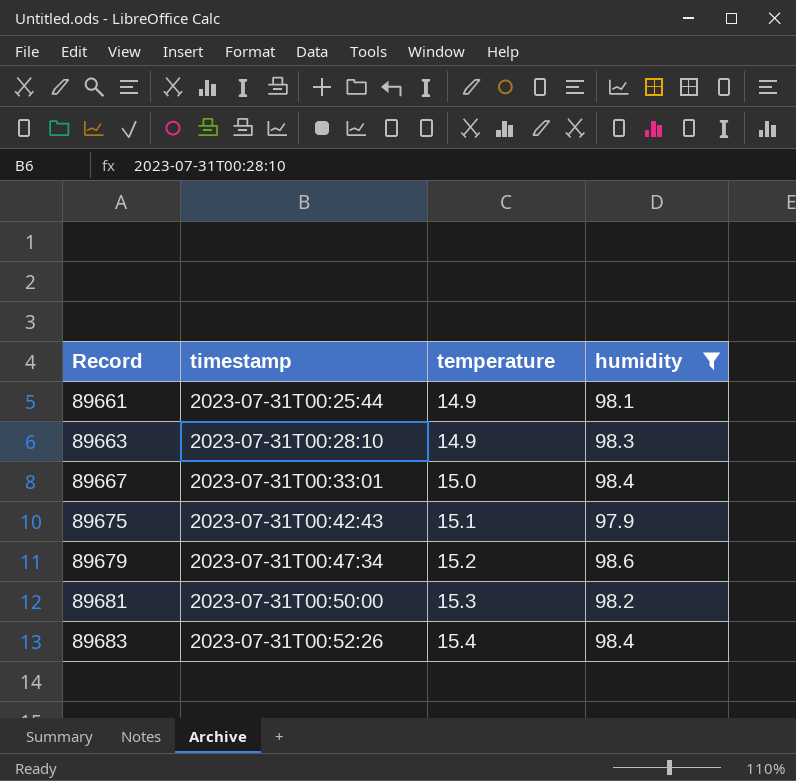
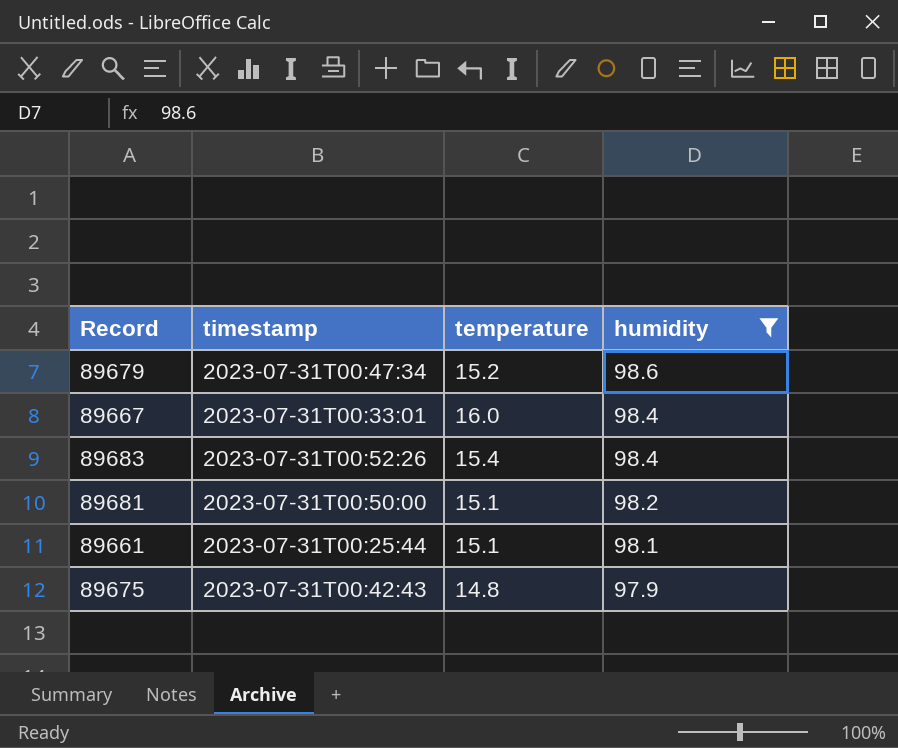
row order: Record ascending -> humidity descending
row 89663: 2023-07-31T00:28:10 | 14.9 | 98.3 -> none
89667 | temperature: 15.0 -> 16.0
89681 | temperature: 15.3 -> 15.1
89661 | temperature: 14.9 -> 15.1
89675 | temperature: 15.1 -> 14.8

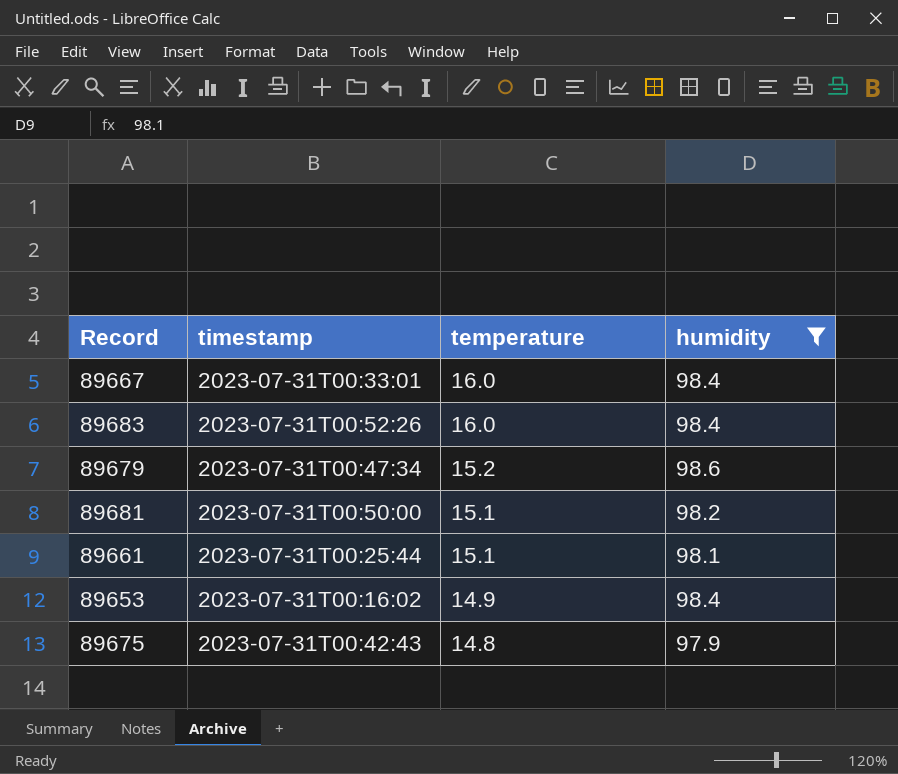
row order: humidity descending -> temperature descending
89683 | temperature: 15.4 -> 16.0
row 89653: none -> 2023-07-31T00:16:02 | 14.9 | 98.4

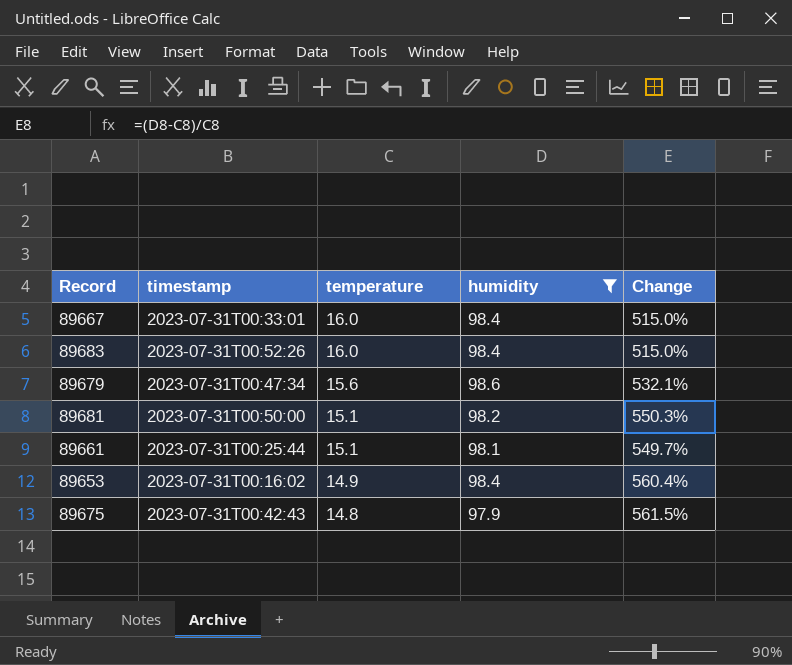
column Change | formula: none -> ([humidity] - [temperature]) / [temperature]
89679 | temperature: 15.2 -> 15.6

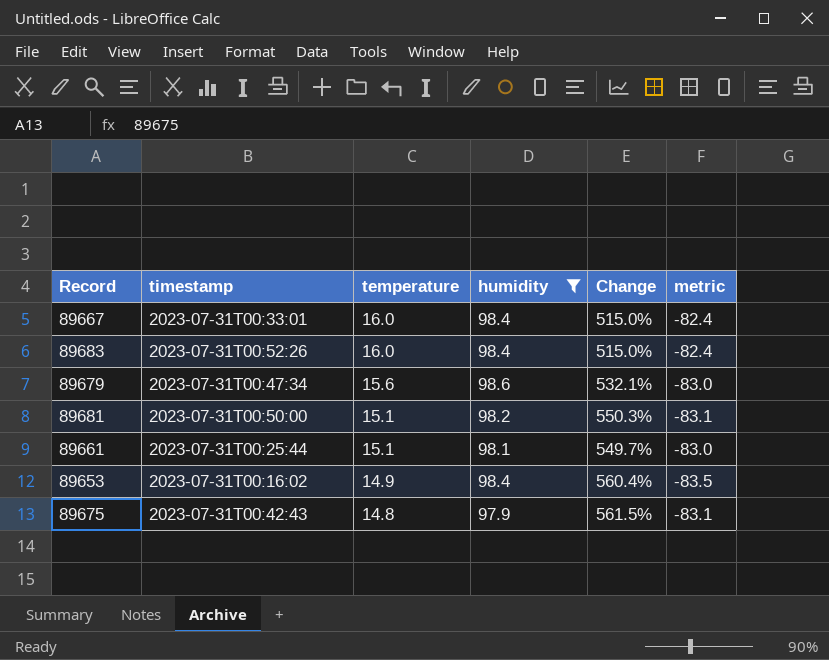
column metric | formula: none -> [temperature] - [humidity]

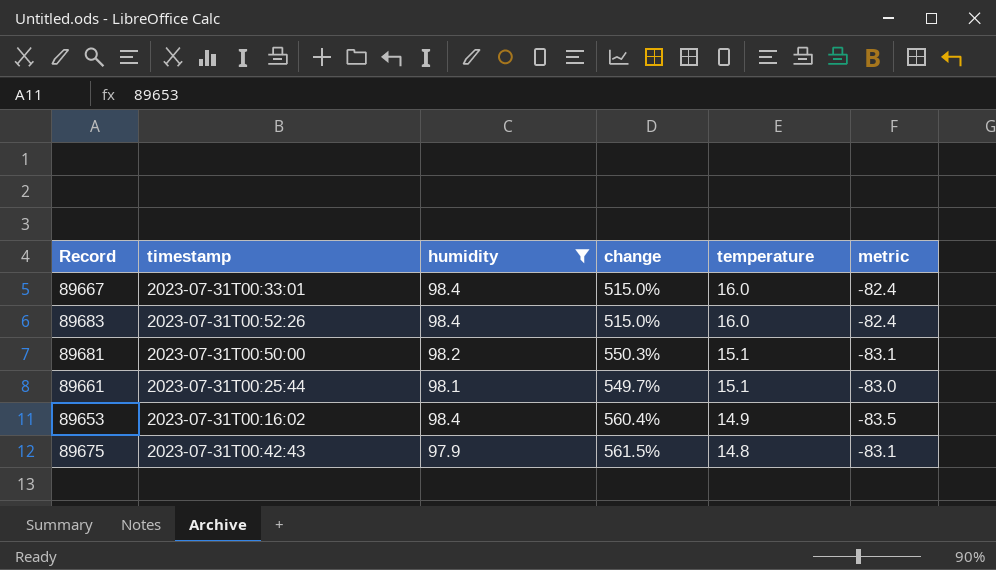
column name: Change -> change
column temperature | position: 3 -> 5
row 89679: 2023-07-31T00:47:34 | 15.6 | 98.6 | 532.1% | -83.0 -> none

